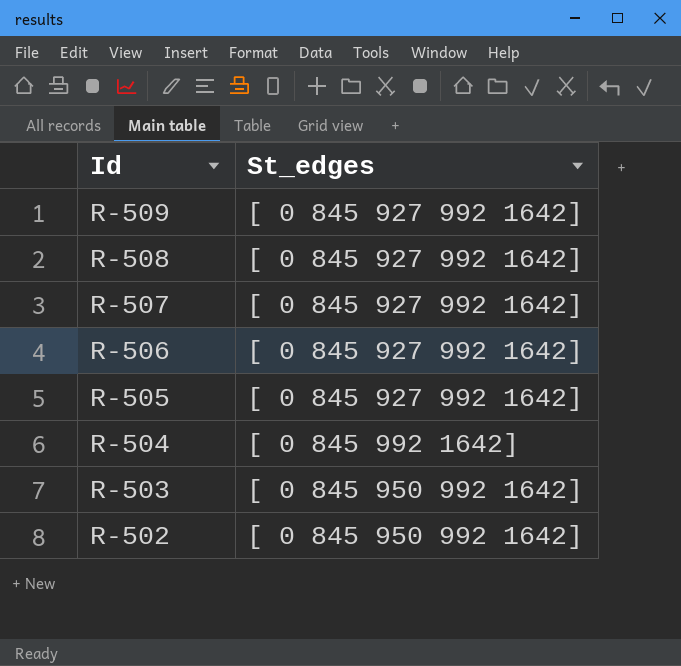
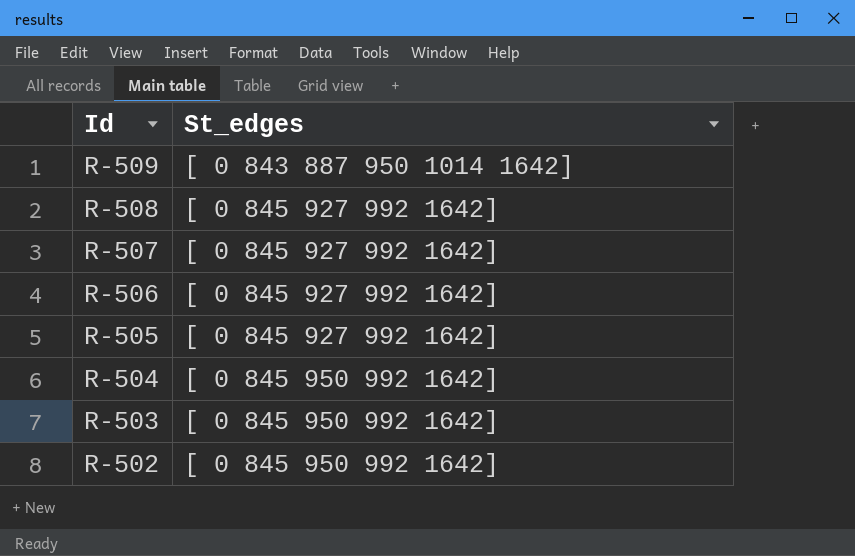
R-509 | St_edges: [ 0 845 927 992 1642] -> [ 0 843 887 950 1014 1642]
R-504 | St_edges: [ 0 845 992 1642] -> [ 0 845 950 992 1642]

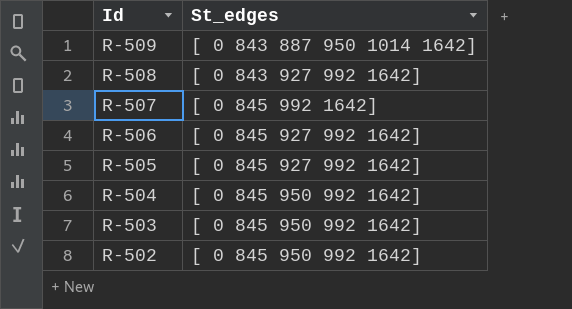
R-508 | St_edges: [ 0 845 927 992 1642] -> [ 0 843 927 992 1642]
R-507 | St_edges: [ 0 845 927 992 1642] -> [ 0 845 992 1642]

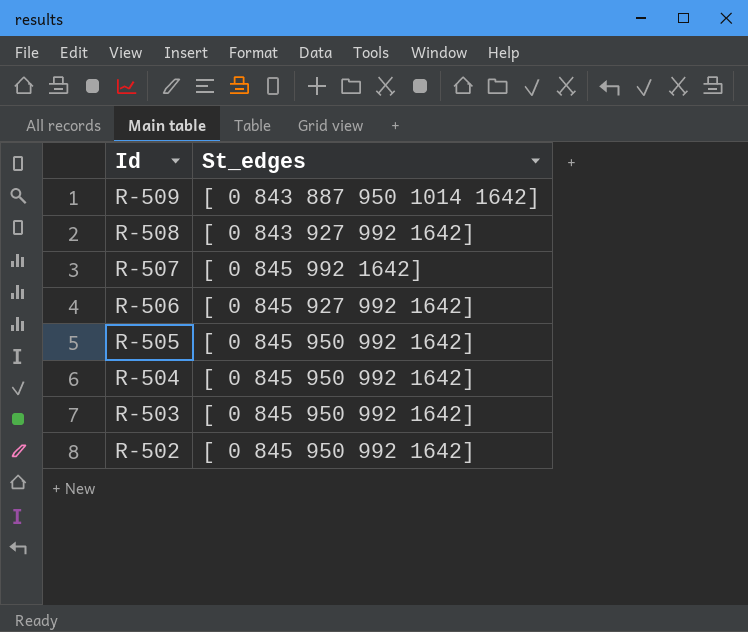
R-505 | St_edges: [ 0 845 927 992 1642] -> [ 0 845 950 992 1642]

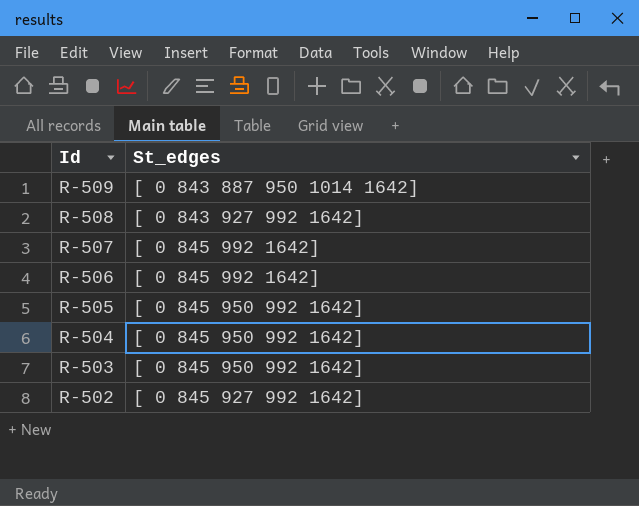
R-506 | St_edges: [ 0 845 927 992 1642] -> [ 0 845 992 1642]
R-502 | St_edges: [ 0 845 950 992 1642] -> [ 0 845 927 992 1642]

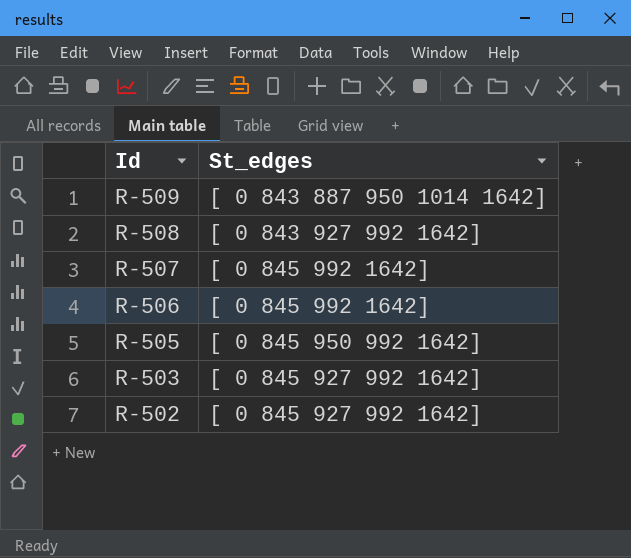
row R-504: [ 0 845 950 992 1642] -> none
R-503 | St_edges: [ 0 845 950 992 1642] -> [ 0 845 927 992 1642]

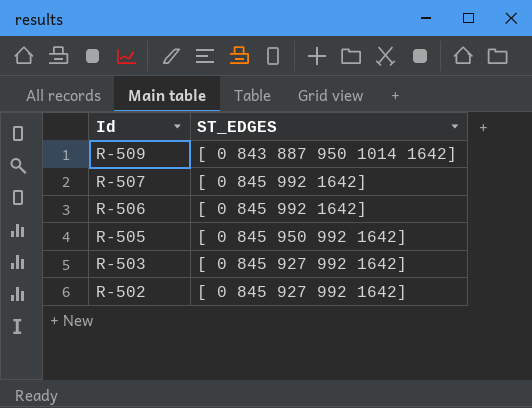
column name: St_edges -> ST_EDGES
row R-508: [ 0 843 927 992 1642] -> none

